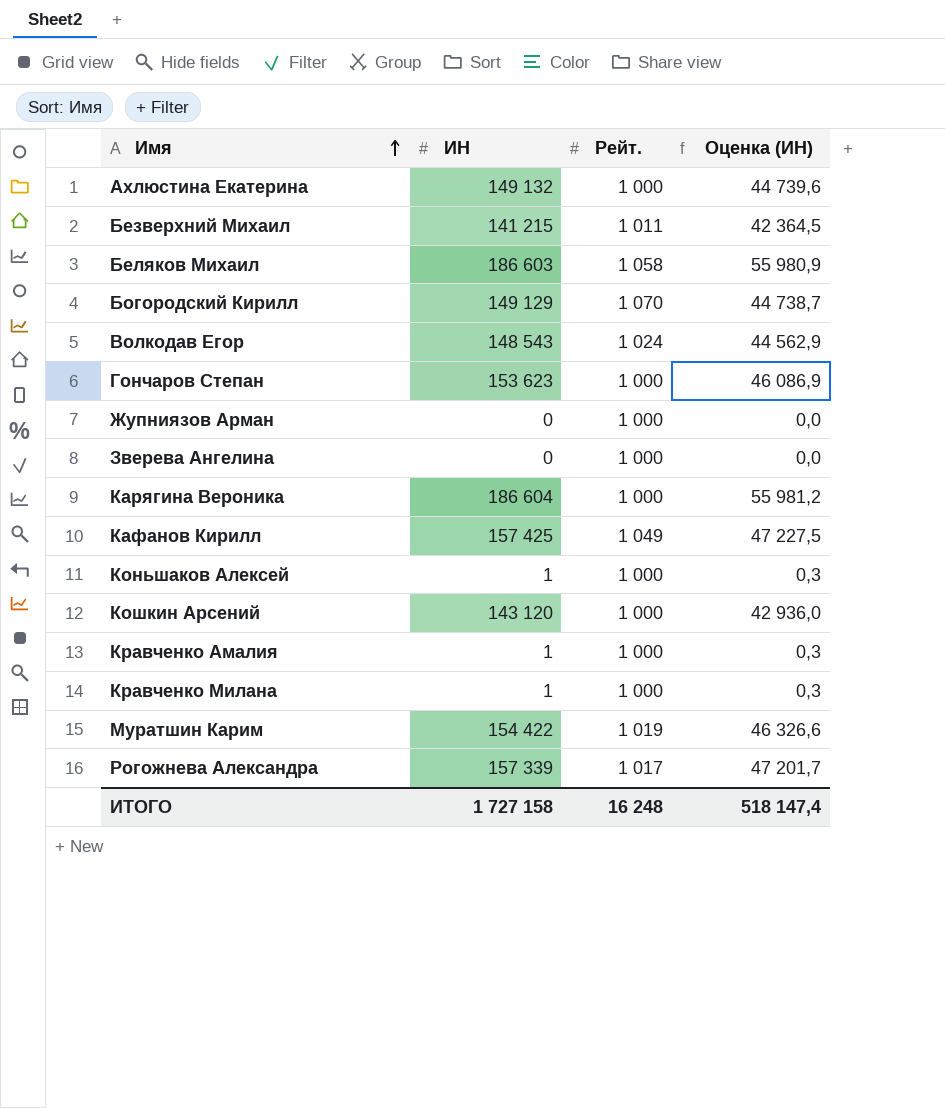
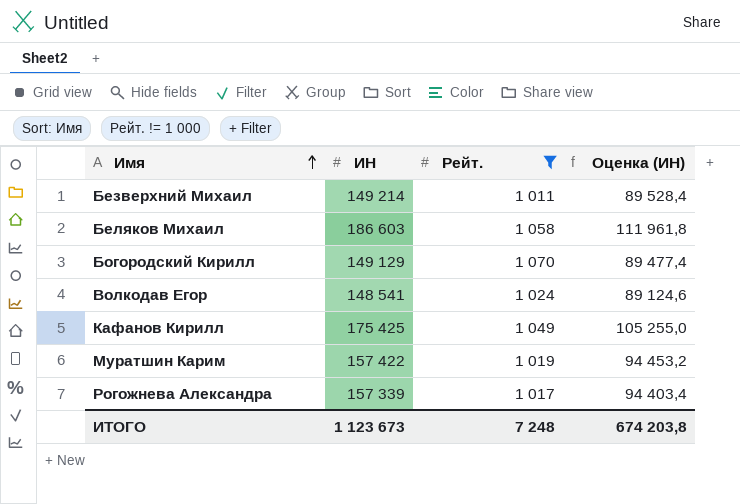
filter: none -> Рейт. != 1 000
column Оценка (ИН) | formula: [ИН] * 0,3 -> [ИН] * 0,6
Безверхний Михаил | ИН: 141 215 -> 149 214
Волкодав Егор | ИН: 148 543 -> 148 541
Кафанов Кирилл | ИН: 157 425 -> 175 425
Муратшин Карим | ИН: 154 422 -> 157 422
ИТОГО | ИН: 1 727 158 -> 1 123 673
ИТОГО | Рейт.: 16 248 -> 7 248
ИТОГО | Оценка (ИН): 518 147,4 -> 674 203,8

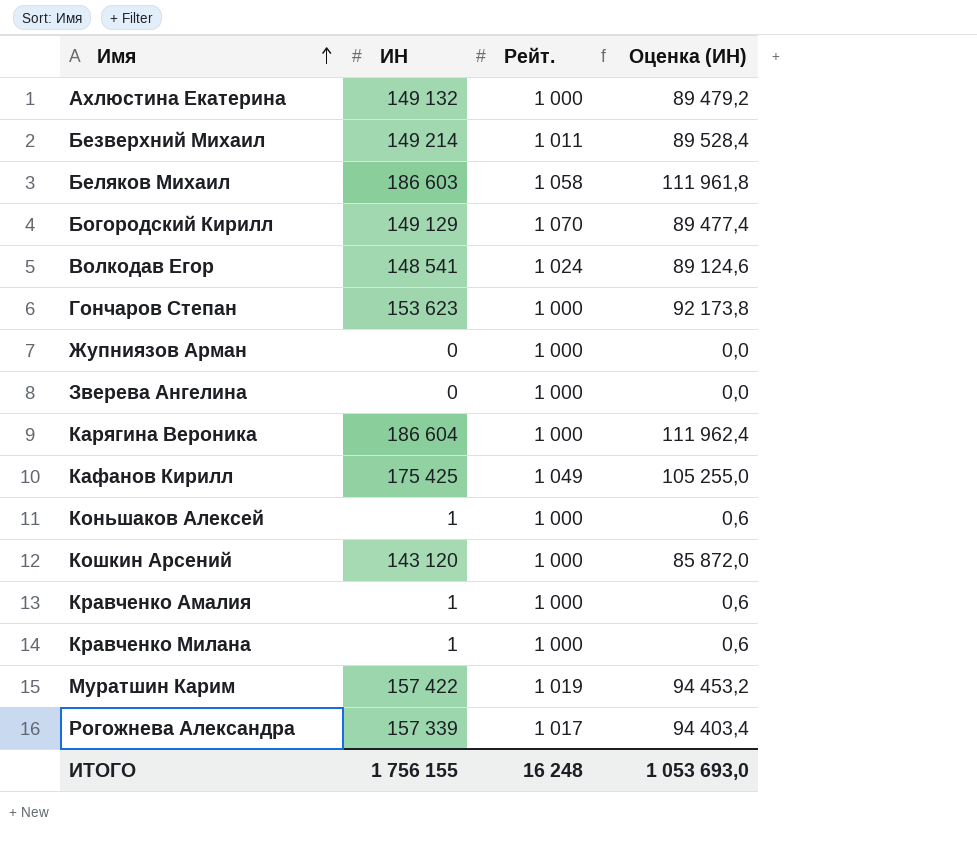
filter: Рейт. != 1 000 -> none
ИТОГО | ИН: 1 123 673 -> 1 756 155
ИТОГО | Рейт.: 7 248 -> 16 248
ИТОГО | Оценка (ИН): 674 203,8 -> 1 053 693,0

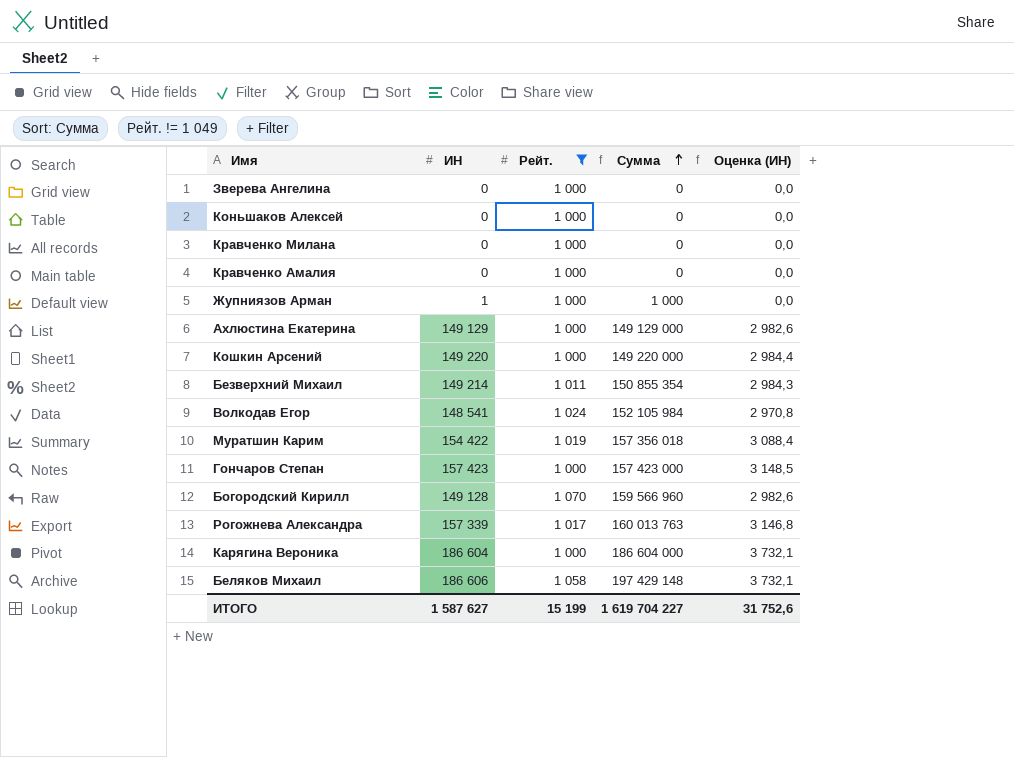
filter: none -> Рейт. != 1 049
row order: Имя ascending -> Сумма ascending
column Сумма | formula: none -> [ИН] * [Рейт.]
column Оценка (ИН) | formula: [ИН] * 0,6 -> [ИН] * 0,02
Коньшаков Алексей | ИН: 1 -> 0
Кравченко Милана | ИН: 1 -> 0
Кравченко Амалия | ИН: 1 -> 0
Жупниязов Арман | ИН: 0 -> 1
Ахлюстина Екатерина | ИН: 149 132 -> 149 129
Кошкин Арсений | ИН: 143 120 -> 149 220
Муратшин Карим | ИН: 157 422 -> 154 422
Гончаров Степан | ИН: 153 623 -> 157 423
Богородский Кирилл | ИН: 149 129 -> 149 128
Беляков Михаил | ИН: 186 603 -> 186 606
ИТОГО | ИН: 1 756 155 -> 1 587 627
ИТОГО | Рейт.: 16 248 -> 15 199
ИТОГО | Оценка (ИН): 1 053 693,0 -> 31 752,6

